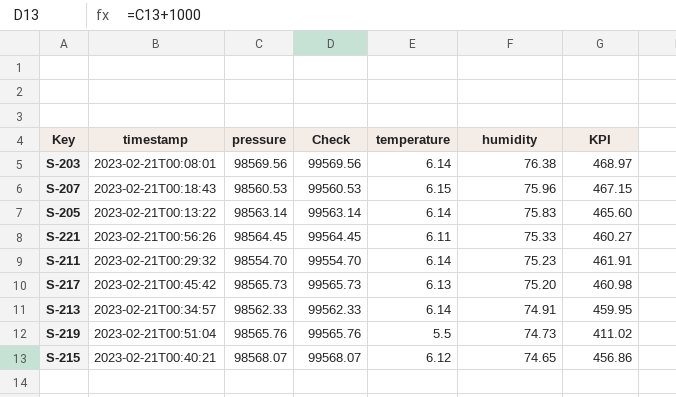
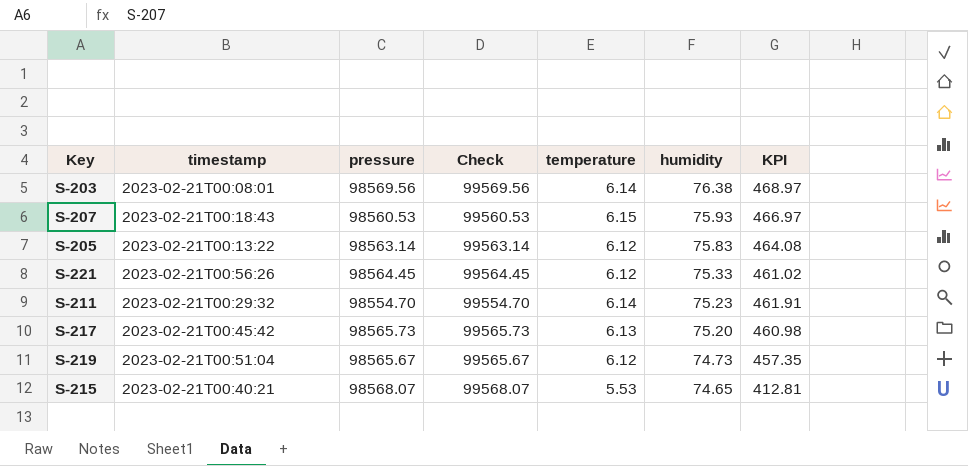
row S-213: 2023-02-21T00:34:57 | 98562.33 | 99562.33 | 6.14 | 74.91 | 459.95 -> none
S-207 | humidity: 75.96 -> 75.93
S-207 | KPI: 467.15 -> 466.97
S-205 | temperature: 6.14 -> 6.12
S-205 | KPI: 465.60 -> 464.08
S-221 | temperature: 6.11 -> 6.12
S-221 | KPI: 460.27 -> 461.02
S-219 | pressure: 98565.76 -> 98565.67
S-219 | Check: 99565.76 -> 99565.67
S-219 | temperature: 5.5 -> 6.12
S-219 | KPI: 411.02 -> 457.35
S-215 | temperature: 6.12 -> 5.53
S-215 | KPI: 456.86 -> 412.81

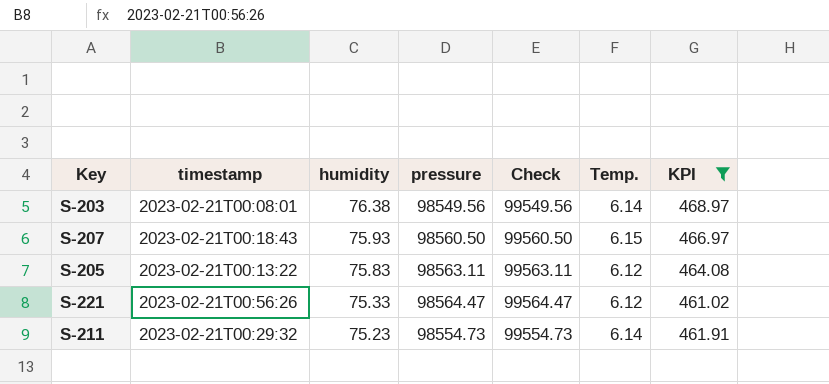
filter: none -> KPI >= 461.02
column humidity | position: 6 -> 3
column name: temperature -> Temp.
S-203 | pressure: 98569.56 -> 98549.56
S-203 | Check: 99569.56 -> 99549.56
S-207 | pressure: 98560.53 -> 98560.50
S-207 | Check: 99560.53 -> 99560.50
S-205 | pressure: 98563.14 -> 98563.11
S-205 | Check: 99563.14 -> 99563.11
S-221 | pressure: 98564.45 -> 98564.47
S-221 | Check: 99564.45 -> 99564.47
S-211 | pressure: 98554.70 -> 98554.73
S-211 | Check: 99554.70 -> 99554.73

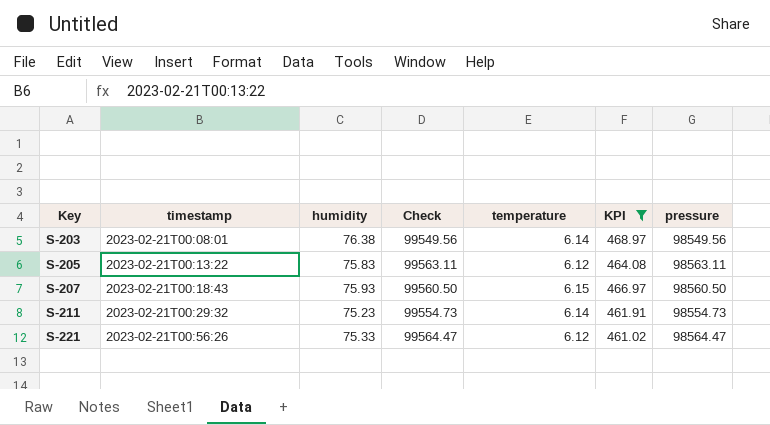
row order: humidity descending -> Key ascending
column name: Temp. -> temperature
column pressure | position: 4 -> 7

